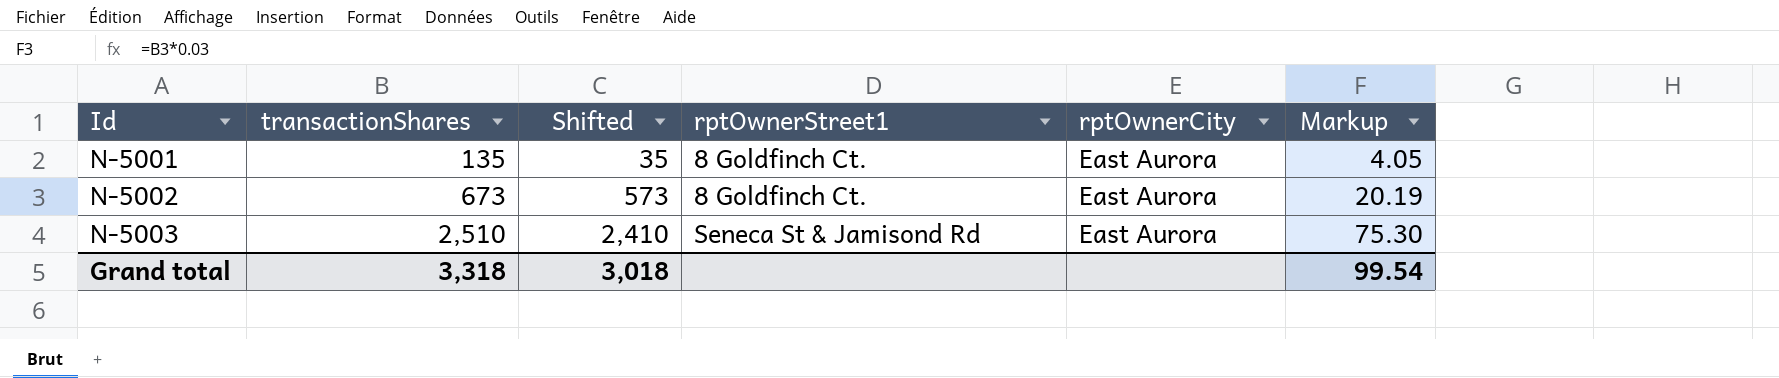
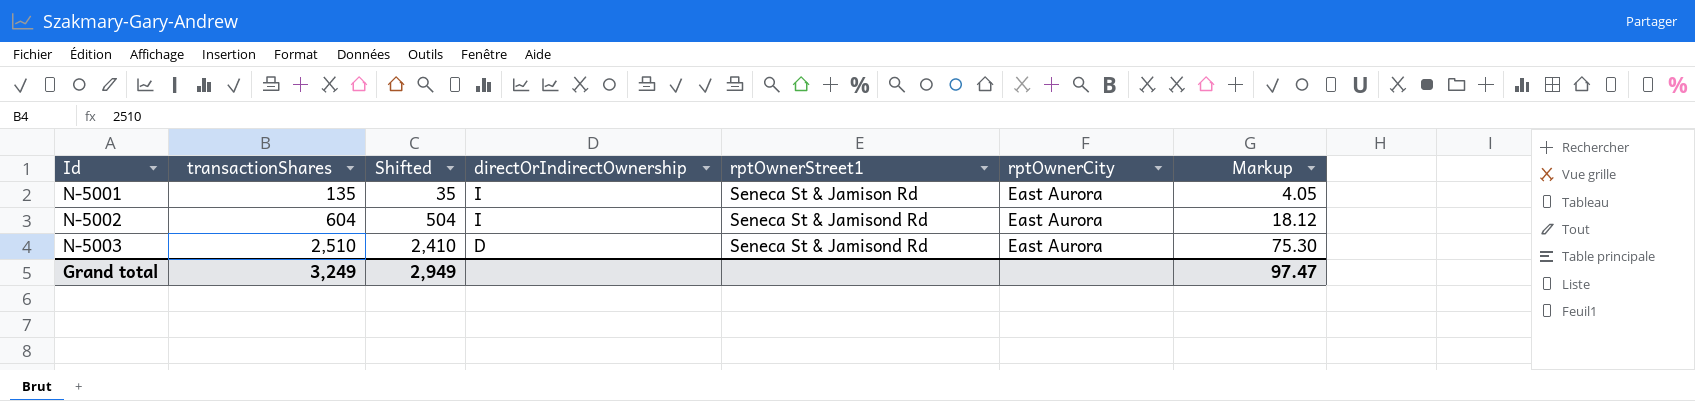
column directOrIndirectOwnership | position: none -> 4
N-5001 | rptOwnerStreet1: 8 Goldfinch Ct. -> Seneca St & Jamison Rd
N-5002 | transactionShares: 673 -> 604
N-5002 | Shifted: 573 -> 504
N-5002 | rptOwnerStreet1: 8 Goldfinch Ct. -> Seneca St & Jamisond Rd
N-5002 | Markup: 20.19 -> 18.12
Grand total | transactionShares: 3,318 -> 3,249
Grand total | Shifted: 3,018 -> 2,949
Grand total | Markup: 99.54 -> 97.47

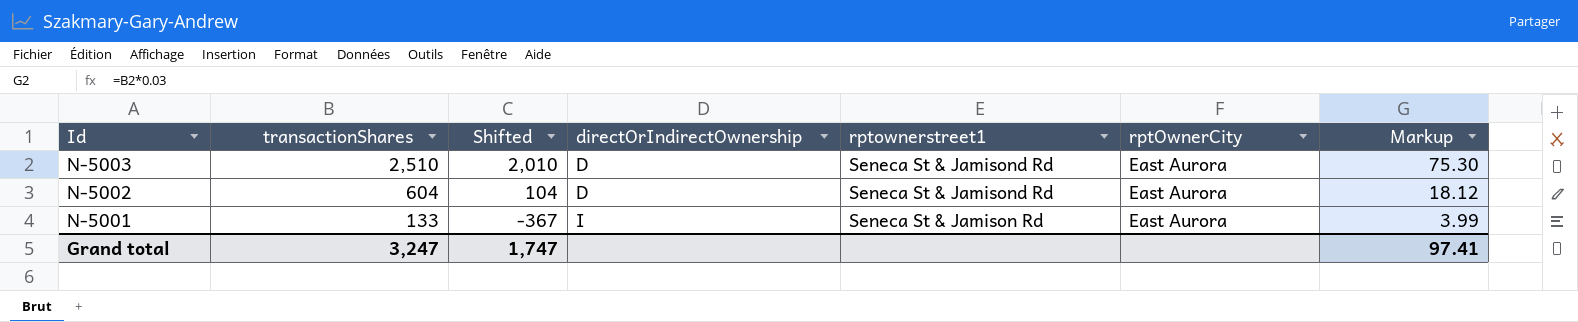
row order: Id ascending -> Id descending
column Shifted | formula: [transactionShares] - 100 -> [transactionShares] - 500
column name: rptOwnerStreet1 -> rptownerstreet1
N-5002 | directOrIndirectOwnership: I -> D
N-5001 | transactionShares: 135 -> 133
N-5001 | Markup: 4.05 -> 3.99
Grand total | transactionShares: 3,249 -> 3,247
Grand total | Shifted: 2,949 -> 1,747
Grand total | Markup: 97.47 -> 97.41

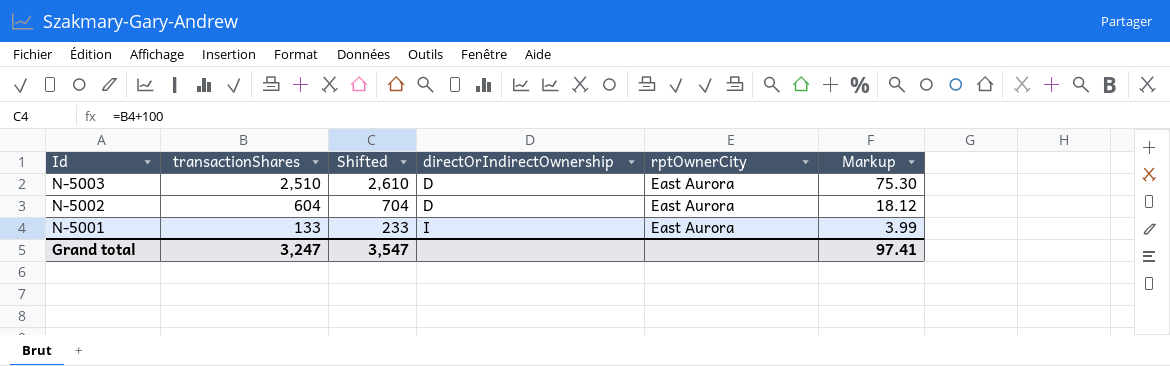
column rptownerstreet1 | position: 5 -> none
column Shifted | formula: [transactionShares] - 500 -> [transactionShares] + 100
Grand total | Shifted: 1,747 -> 3,547

